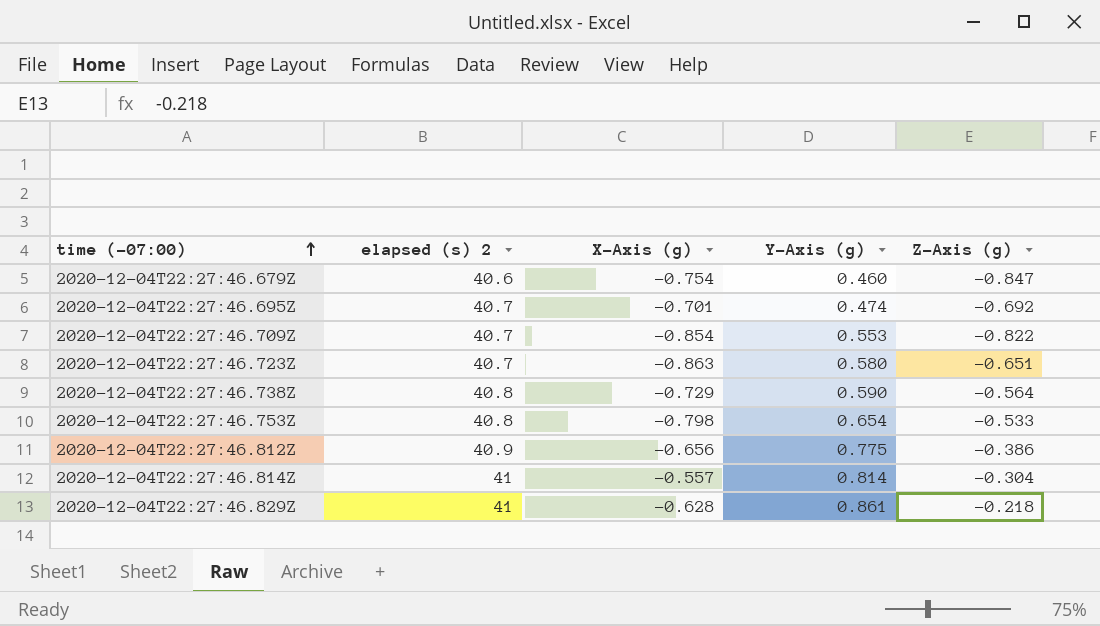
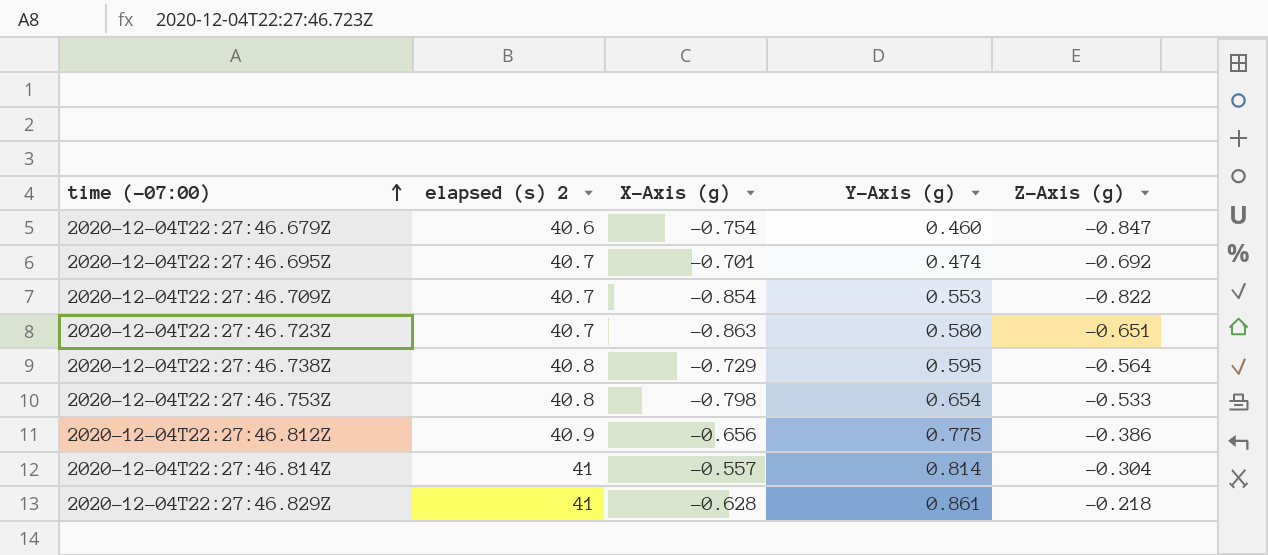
2020-12-04T22:27:46.738Z | Y-Axis (g): 0.590 -> 0.595

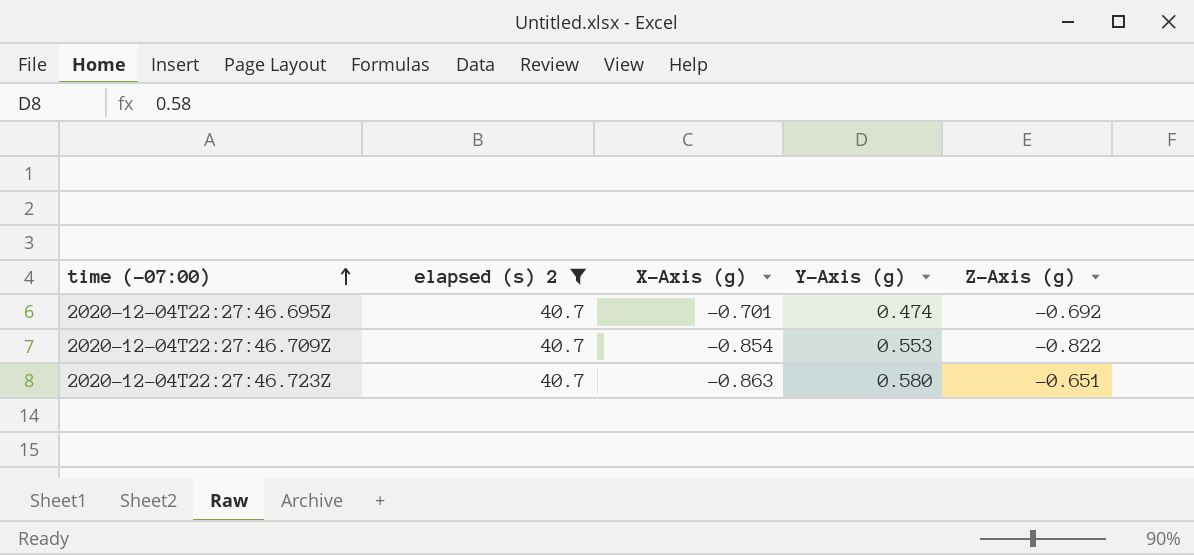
filter: none -> elapsed (s) 2 = 40.7

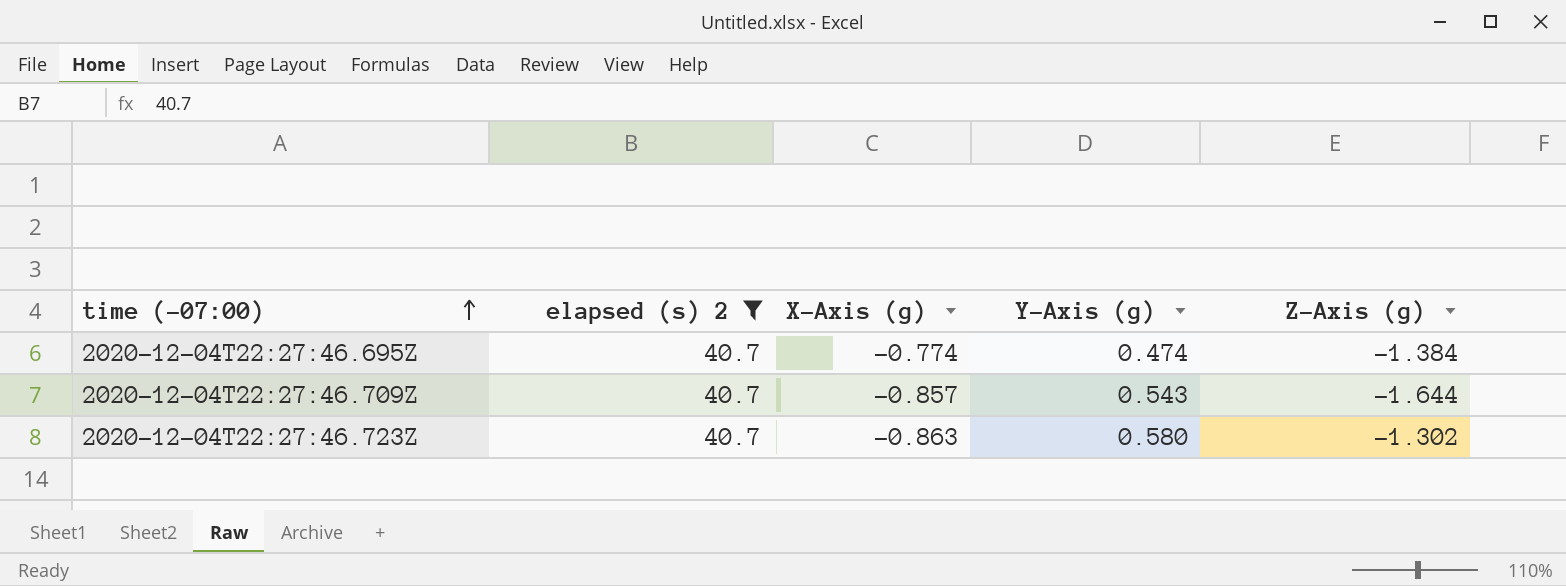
2020-12-04T22:27:46.695Z | X-Axis (g): -0.701 -> -0.774
2020-12-04T22:27:46.695Z | Z-Axis (g): -0.692 -> -1.384
2020-12-04T22:27:46.709Z | X-Axis (g): -0.854 -> -0.857
2020-12-04T22:27:46.709Z | Y-Axis (g): 0.553 -> 0.543
2020-12-04T22:27:46.709Z | Z-Axis (g): -0.822 -> -1.644
2020-12-04T22:27:46.723Z | Z-Axis (g): -0.651 -> -1.302

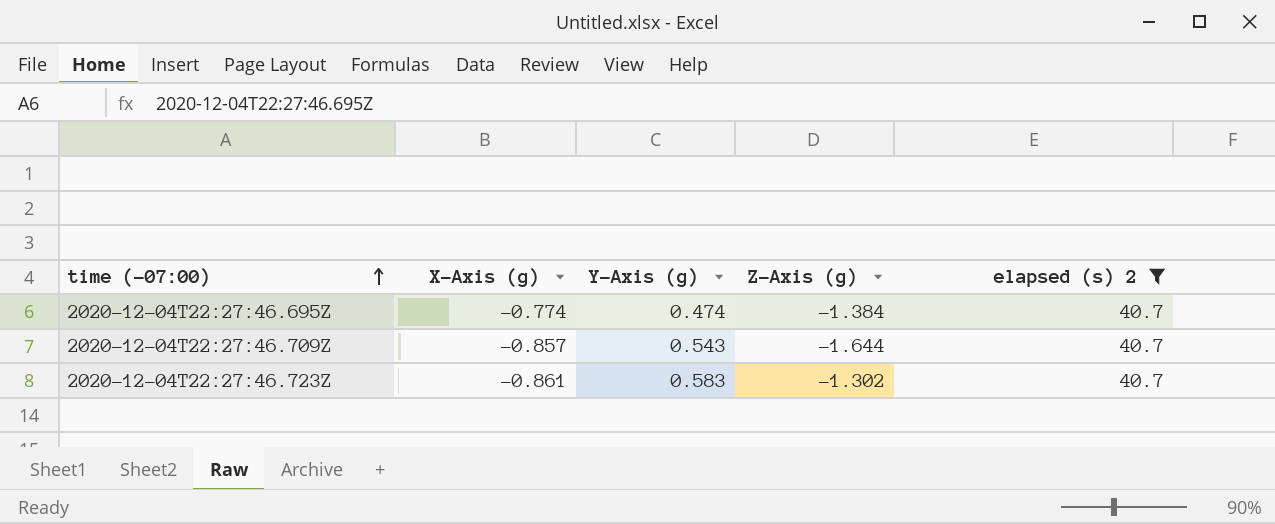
column elapsed (s) 2 | position: 2 -> 5
2020-12-04T22:27:46.723Z | X-Axis (g): -0.863 -> -0.861
2020-12-04T22:27:46.723Z | Y-Axis (g): 0.580 -> 0.583

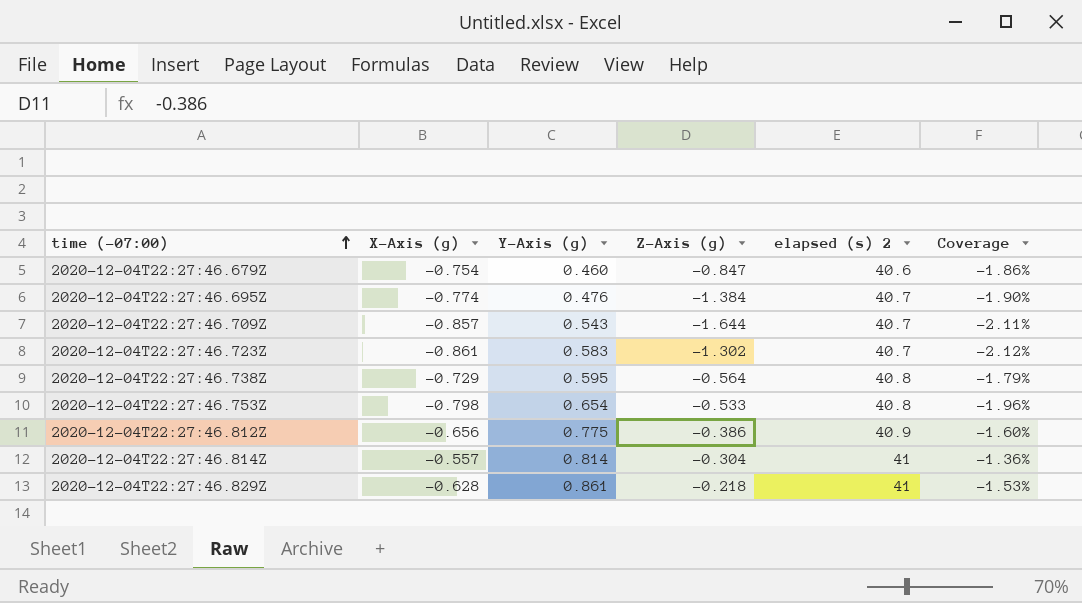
filter: elapsed (s) 2 = 40.7 -> none
column Coverage | formula: none -> [X-Axis (g)] / [elapsed (s) 2]
2020-12-04T22:27:46.695Z | Y-Axis (g): 0.474 -> 0.476

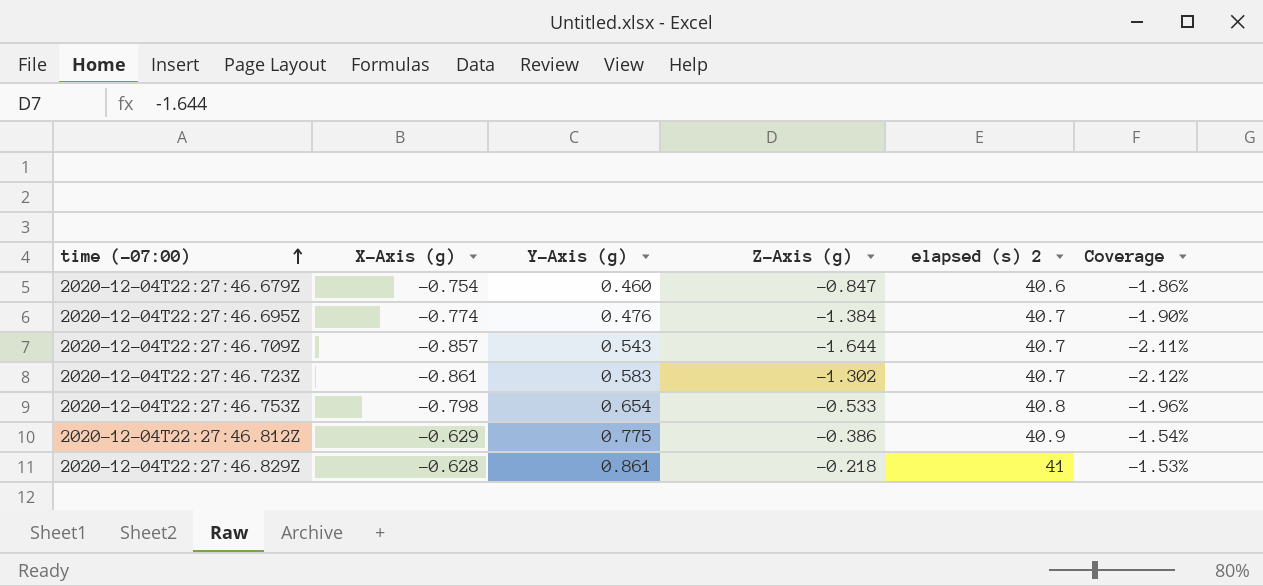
row 2020-12-04T22:27:46.738Z: -0.729 | 0.595 | -0.564 | 40.8 | -1.79% -> none
row 2020-12-04T22:27:46.814Z: -0.557 | 0.814 | -0.304 | 41 | -1.36% -> none
2020-12-04T22:27:46.812Z | X-Axis (g): -0.656 -> -0.629
2020-12-04T22:27:46.812Z | Coverage: -1.60% -> -1.54%

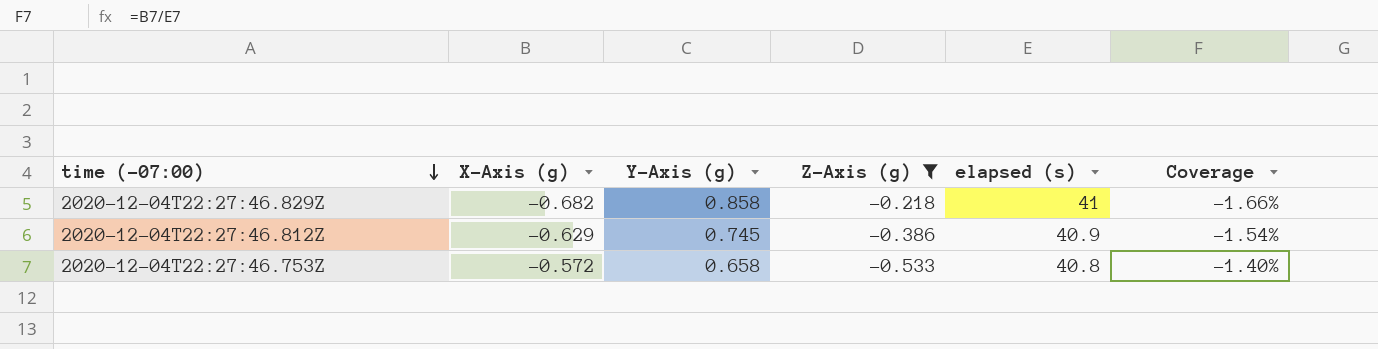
filter: none -> Z-Axis (g) >= -0.533
row order: time (-07:00) ascending -> time (-07:00) descending
column name: elapsed (s) 2 -> elapsed (s)
2020-12-04T22:27:46.829Z | X-Axis (g): -0.628 -> -0.682
2020-12-04T22:27:46.829Z | Y-Axis (g): 0.861 -> 0.858
2020-12-04T22:27:46.829Z | Coverage: -1.53% -> -1.66%
2020-12-04T22:27:46.812Z | Y-Axis (g): 0.775 -> 0.745
2020-12-04T22:27:46.753Z | X-Axis (g): -0.798 -> -0.572
2020-12-04T22:27:46.753Z | Y-Axis (g): 0.654 -> 0.658
2020-12-04T22:27:46.753Z | Coverage: -1.96% -> -1.40%

